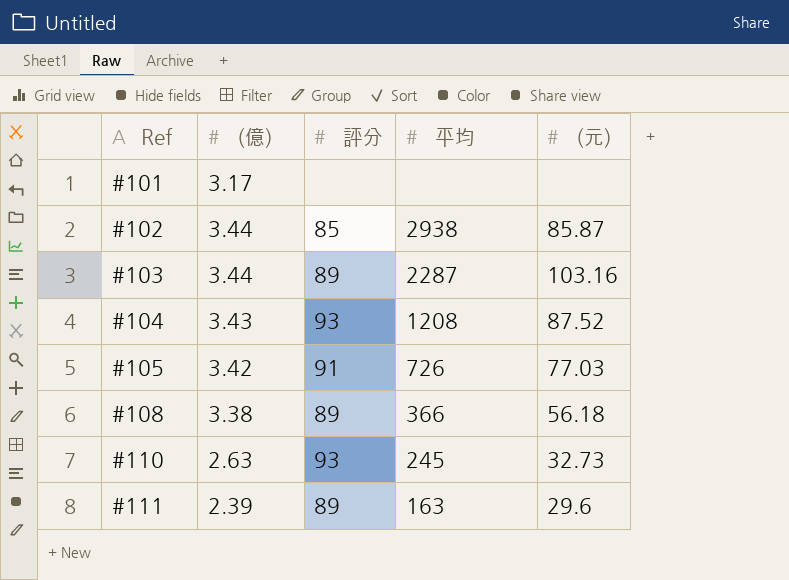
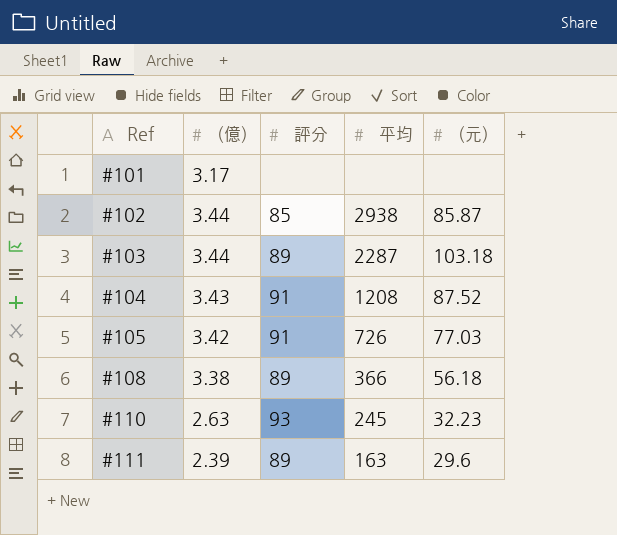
#103 | (元): 103.16 -> 103.18
#104 | 評分: 93 -> 91
#110 | (元): 32.73 -> 32.23

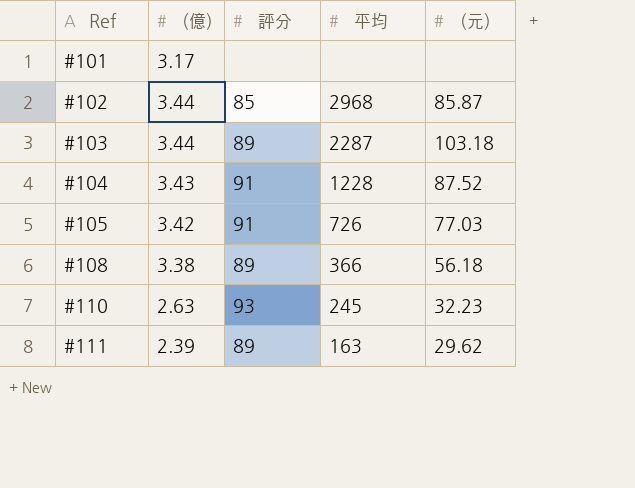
#102 | 平均: 2938 -> 2968
#104 | 平均: 1208 -> 1228
#111 | (元): 29.6 -> 29.62

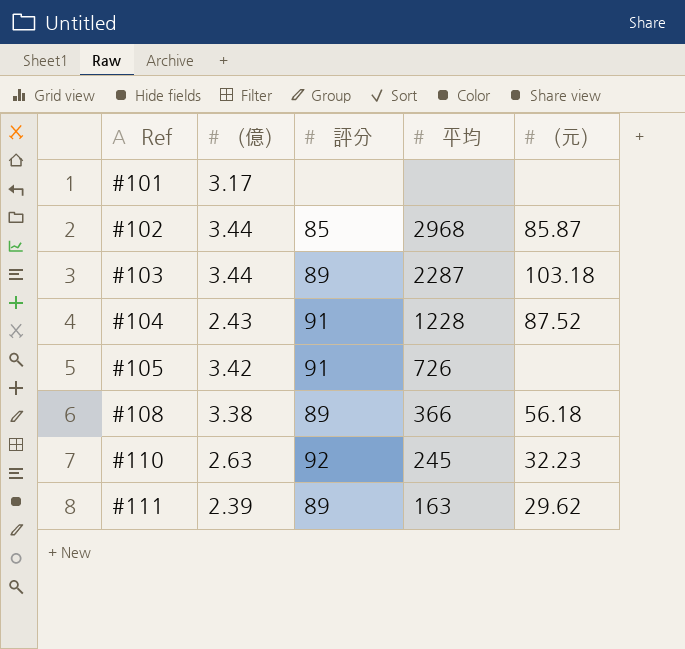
#104 | (億): 3.43 -> 2.43
#105 | (元): 77.03 -> none
#110 | 評分: 93 -> 92

